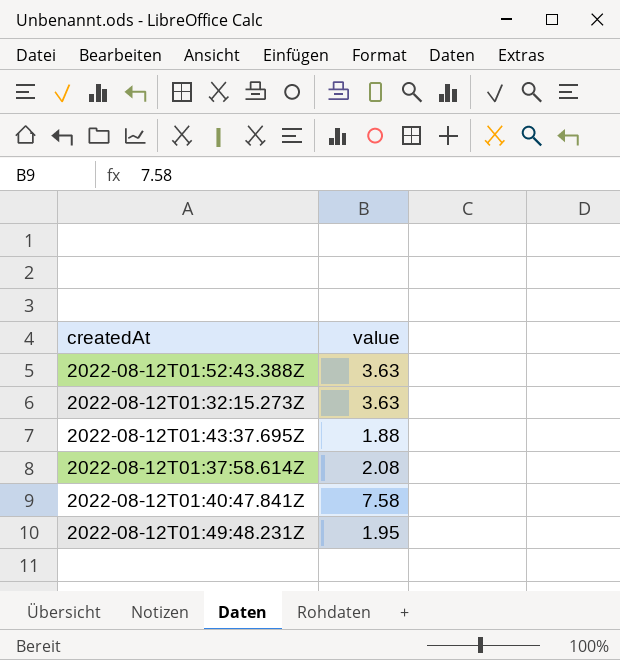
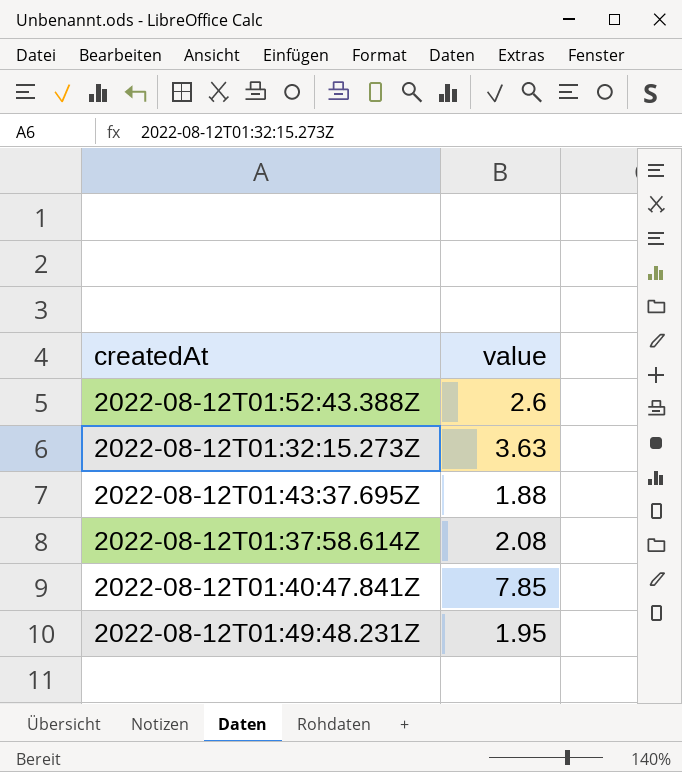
2022-08-12T01:52:43.388Z | value: 3.63 -> 2.6
2022-08-12T01:40:47.841Z | value: 7.58 -> 7.85

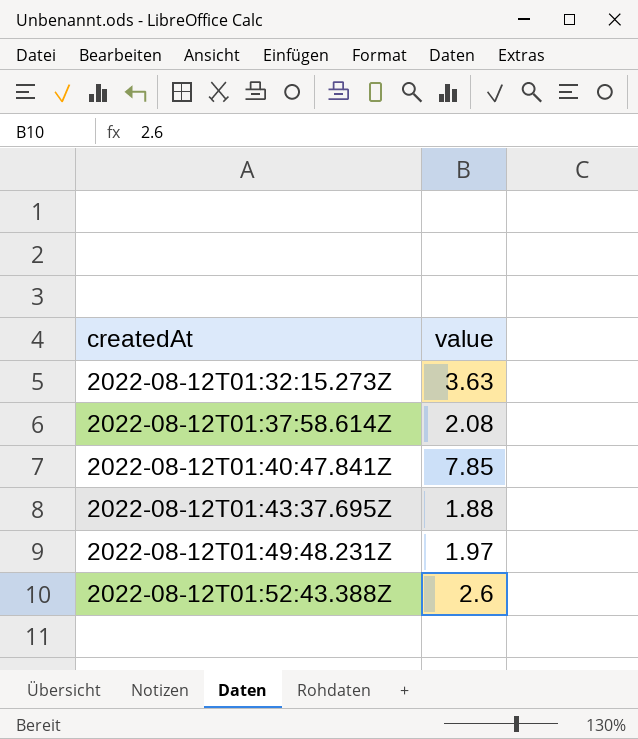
row order: none -> createdAt ascending
2022-08-12T01:49:48.231Z | value: 1.95 -> 1.97

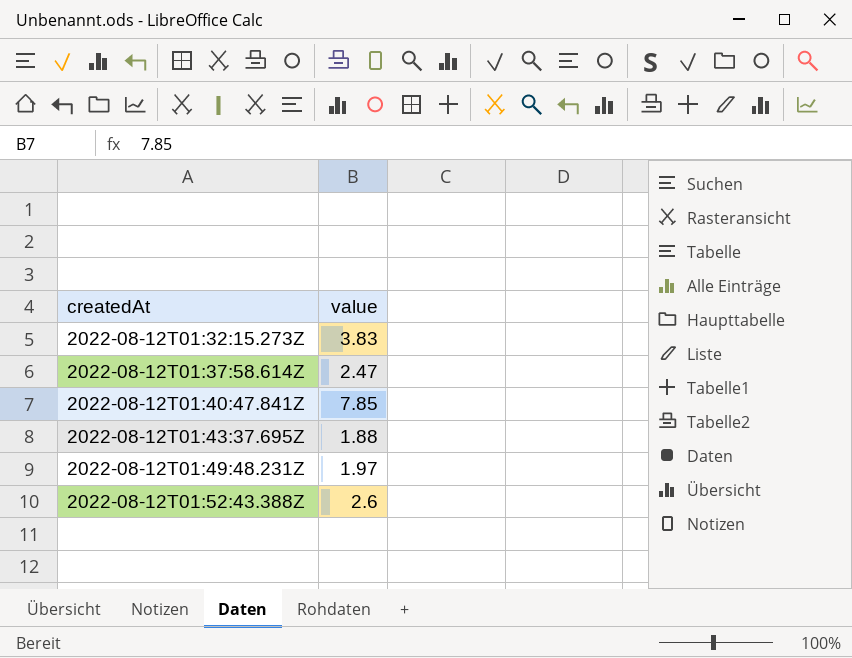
2022-08-12T01:32:15.273Z | value: 3.63 -> 3.83
2022-08-12T01:37:58.614Z | value: 2.08 -> 2.47

